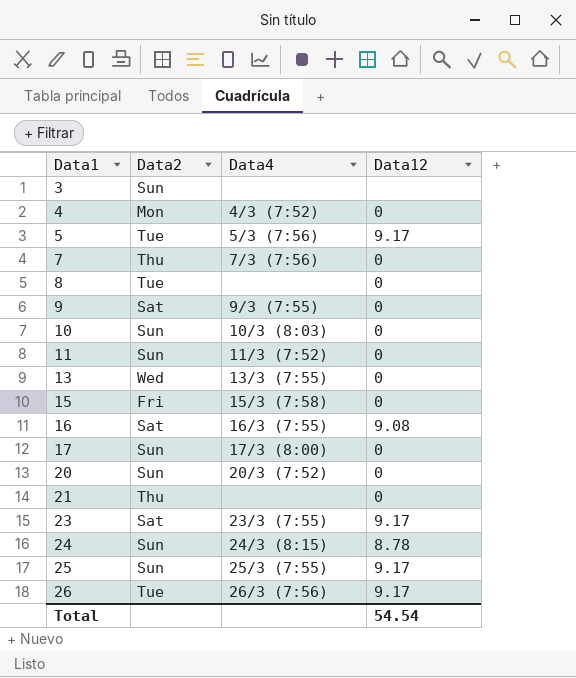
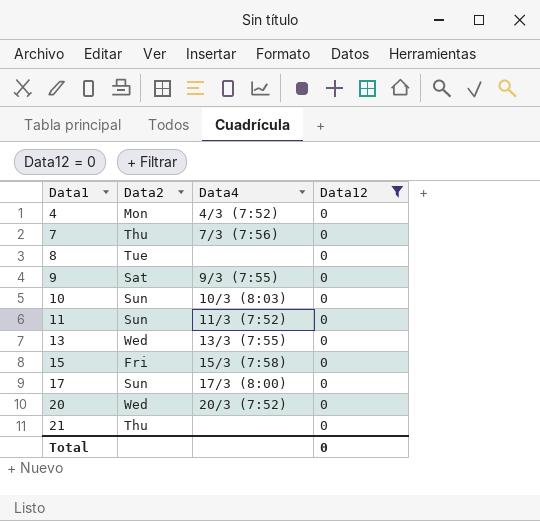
filter: none -> Data12 = 0
20 | Data2: Sun -> Wed
Total | Data12: 54.54 -> 0

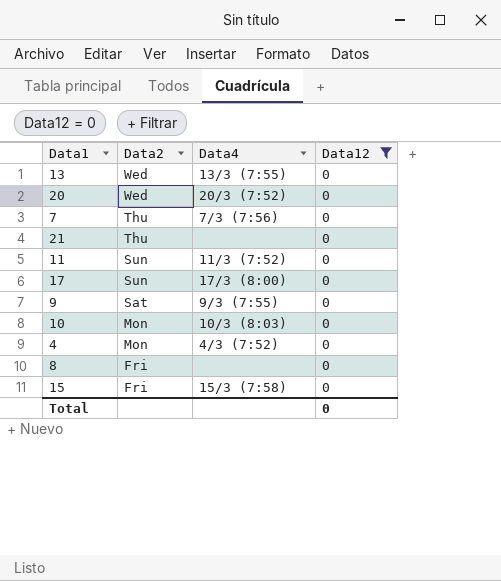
row order: Data1 ascending -> Data2 descending
10 | Data2: Sun -> Mon
8 | Data2: Tue -> Fri

